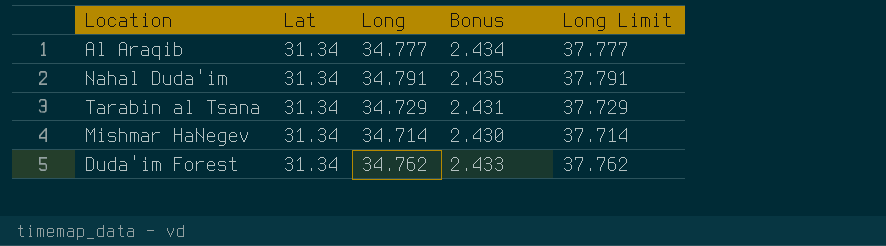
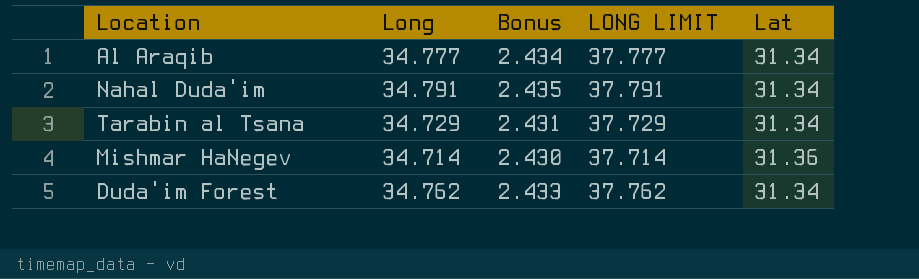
column name: Long Limit -> LONG LIMIT
column Lat | position: 2 -> 5
Mishmar HaNegev | Lat: 31.34 -> 31.36

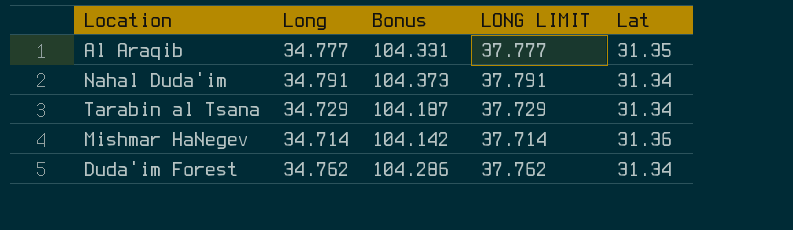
column Bonus | formula: [Long] * 0.07 -> [Long] * 3
Al Araqib | Lat: 31.34 -> 31.35

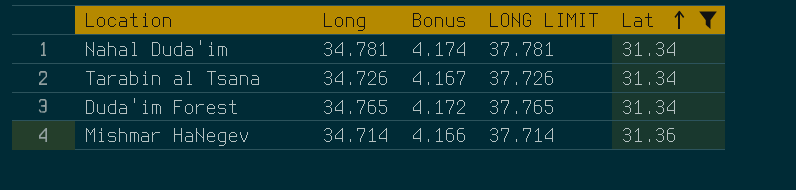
filter: none -> Lat != 31.35
row order: none -> Lat ascending
column Bonus | formula: [Long] * 3 -> [Long] * 0.12
Nahal Duda'im | Long: 34.791 -> 34.781
Nahal Duda'im | LONG LIMIT: 37.791 -> 37.781
Tarabin al Tsana | Long: 34.729 -> 34.726
Tarabin al Tsana | LONG LIMIT: 37.729 -> 37.726
Duda'im Forest | Long: 34.762 -> 34.765
Duda'im Forest | LONG LIMIT: 37.762 -> 37.765

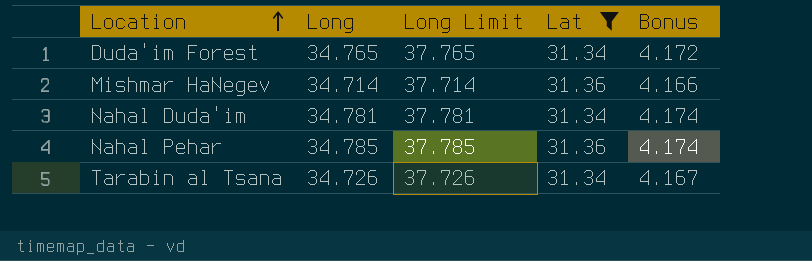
row order: Lat ascending -> Location ascending
column name: LONG LIMIT -> Long Limit
column Bonus | position: 3 -> 5
row Nahal Pehar: none -> 34.785 | 37.785 | 31.36 | 4.174

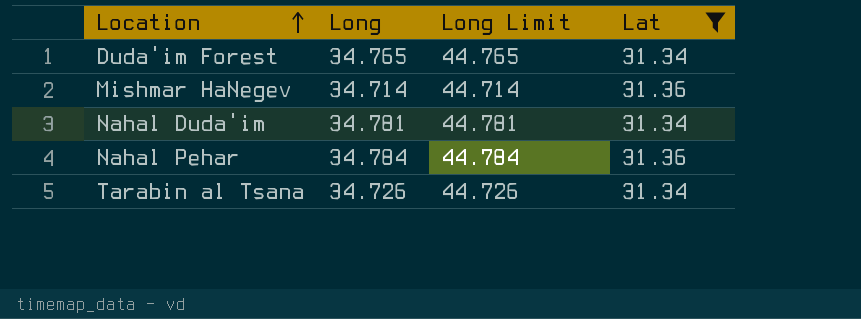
column Bonus | formula: [Long] * 0.12 -> none
column Long Limit | formula: [Long] + 3 -> [Long] + 10
Nahal Pehar | Long: 34.785 -> 34.784

